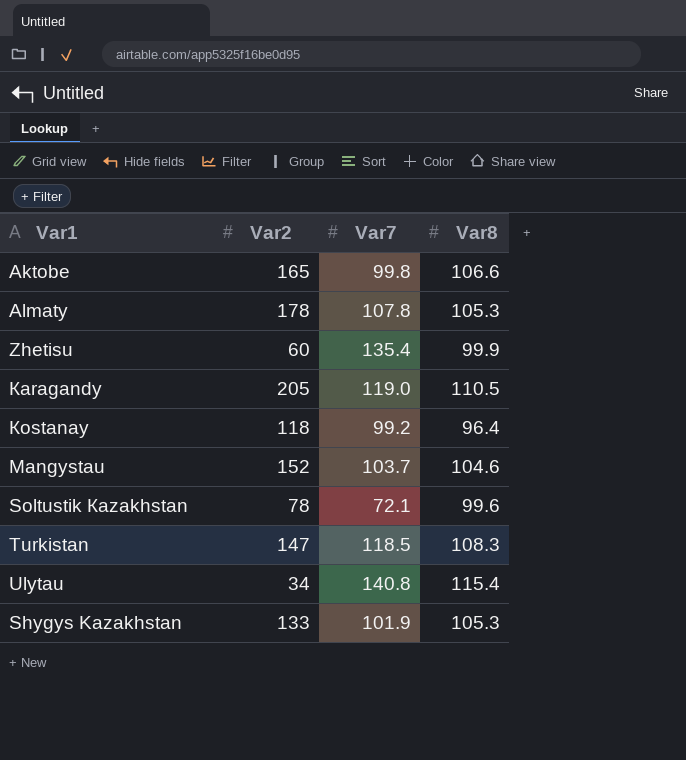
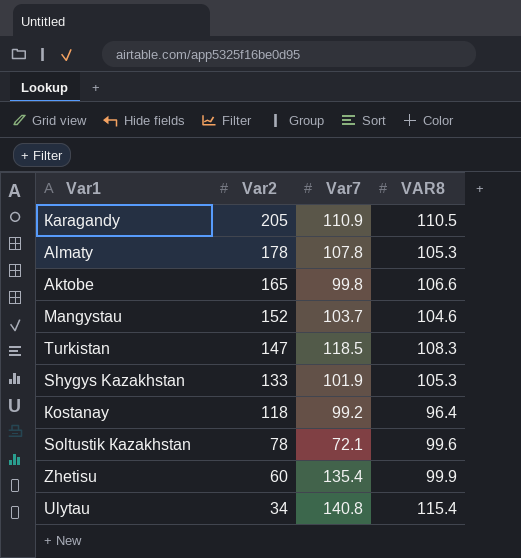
row order: none -> Var2 descending
column name: Var8 -> VAR8
Кaragandy | Var7: 119.0 -> 110.9

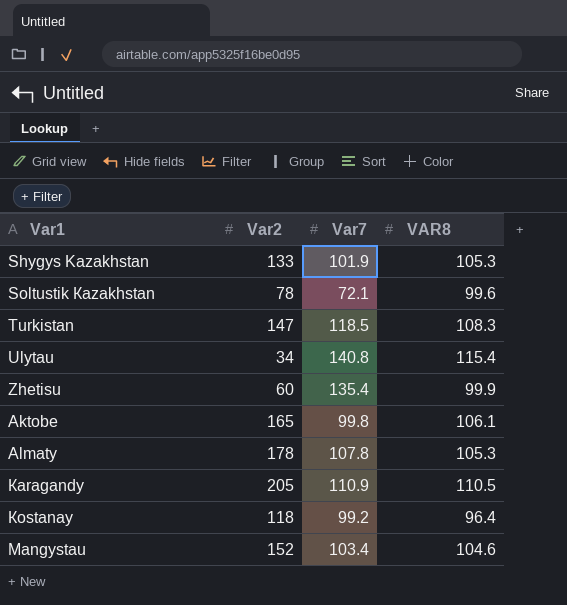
row order: Var2 descending -> Var1 ascending
Аktobе | VAR8: 106.6 -> 106.1
Мangystau | Var7: 103.7 -> 103.4

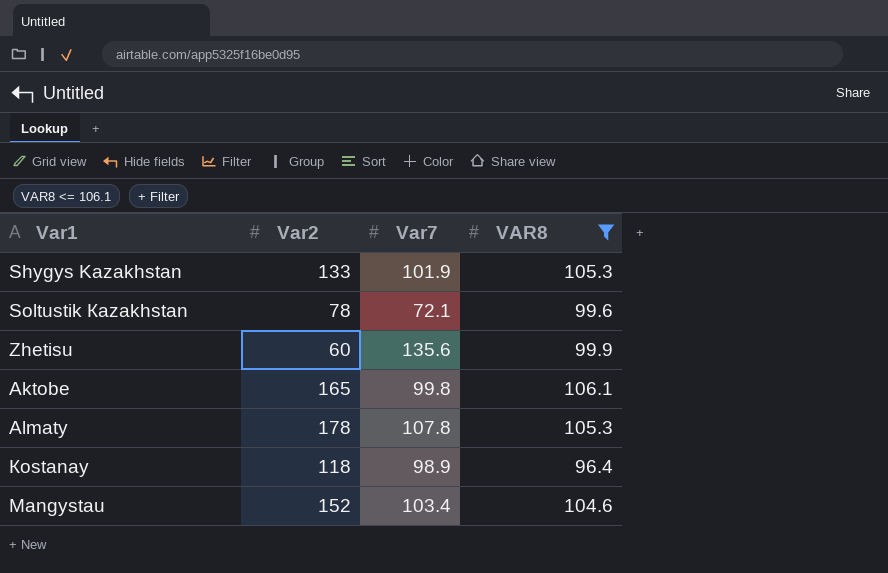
filter: none -> VAR8 <= 106.1
Zhetisu | Var7: 135.4 -> 135.6
Коstanay | Var7: 99.2 -> 98.9

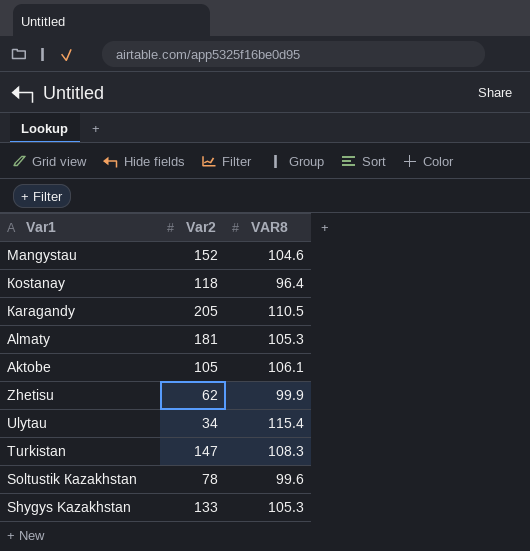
filter: VAR8 <= 106.1 -> none
row order: Var1 ascending -> Var1 descending
column Var7 | position: 3 -> none
Аlmaty | Var2: 178 -> 181
Аktobе | Var2: 165 -> 105
Zhetisu | Var2: 60 -> 62

